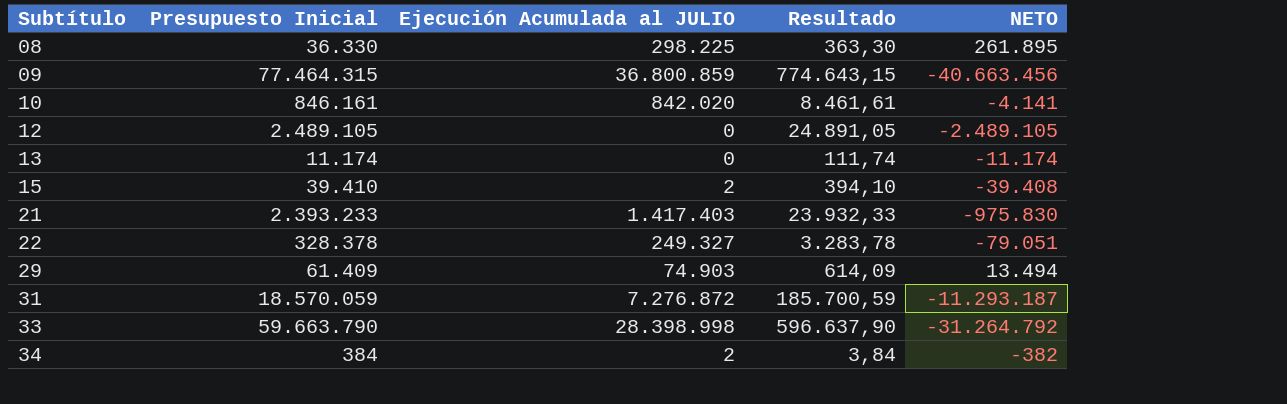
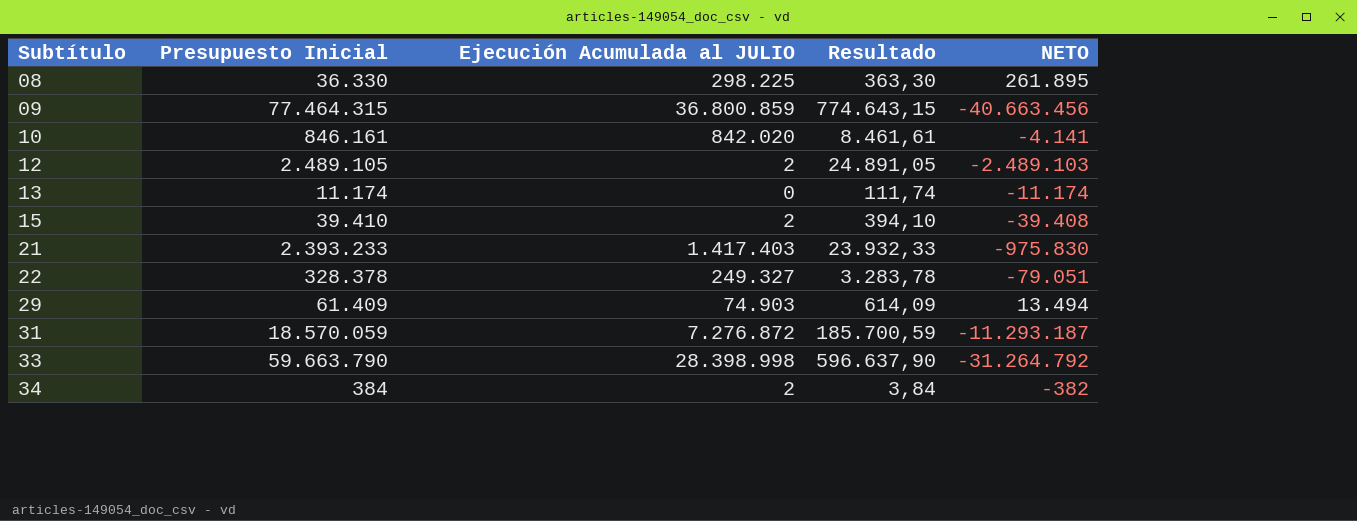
12 | Ejecución Acumulada al JULIO: 0 -> 2
12 | NETO: -2.489.105 -> -2.489.103

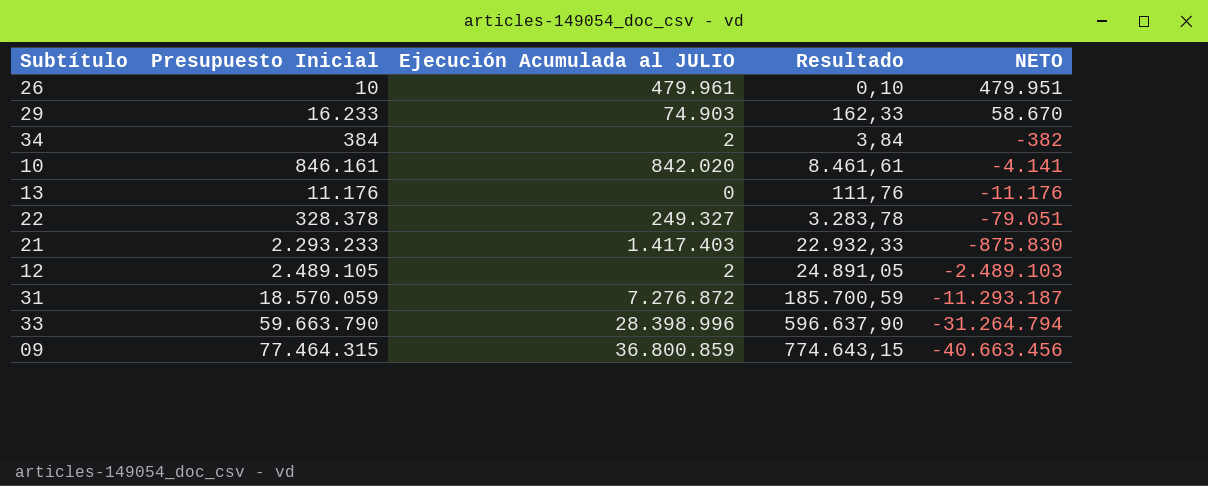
row order: Subtítulo ascending -> NETO descending
row 08: 36.330 | 298.225 | 363,30 | 261.895 -> none
row 15: 39.410 | 2 | 394,10 | -39.408 -> none
row 26: none -> 10 | 479.961 | 0,10 | 479.951
29 | Presupuesto Inicial: 61.409 -> 16.233
29 | Resultado: 614,09 -> 162,33
29 | NETO: 13.494 -> 58.670
13 | Presupuesto Inicial: 11.174 -> 11.176
13 | Resultado: 111,74 -> 111,76
13 | NETO: -11.174 -> -11.176
21 | Presupuesto Inicial: 2.393.233 -> 2.293.233
21 | Resultado: 23.932,33 -> 22.932,33
21 | NETO: -975.830 -> -875.830
33 | Ejecución Acumulada al JULIO: 28.398.998 -> 28.398.996
33 | NETO: -31.264.792 -> -31.264.794

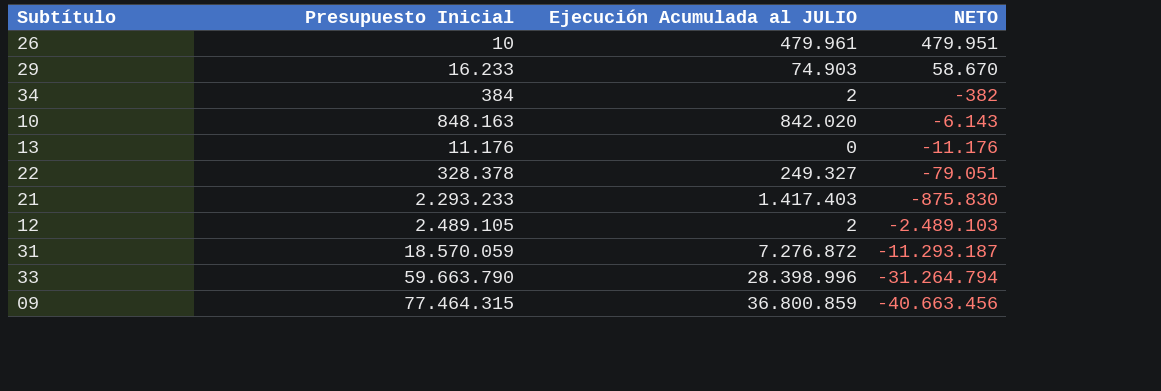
column Resultado | formula: [Presupuesto Inicial] * 0,01 -> none
10 | Presupuesto Inicial: 846.161 -> 848.163
10 | NETO: -4.141 -> -6.143

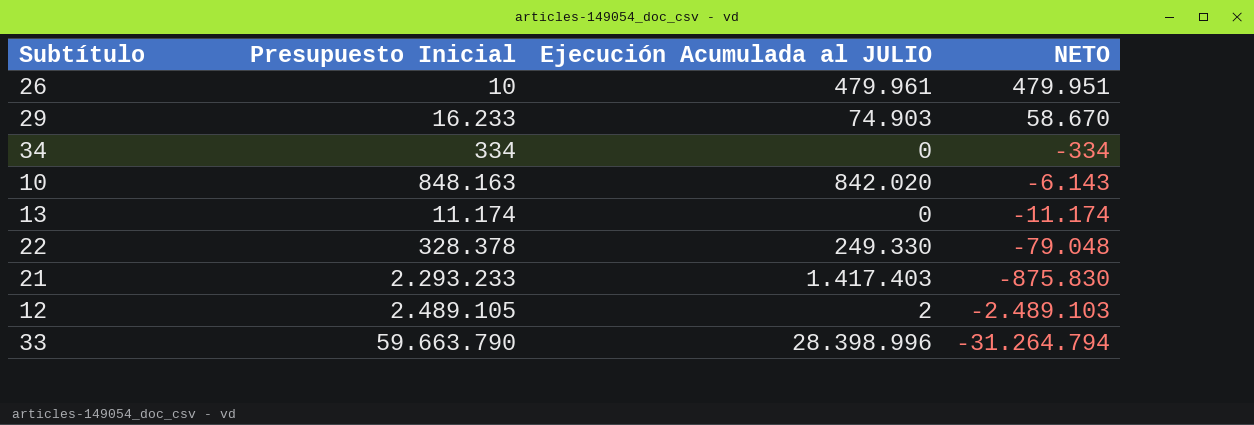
row 31: 18.570.059 | 7.276.872 | -11.293.187 -> none
row 09: 77.464.315 | 36.800.859 | -40.663.456 -> none
34 | Presupuesto Inicial: 384 -> 334
34 | Ejecución Acumulada al JULIO: 2 -> 0
34 | NETO: -382 -> -334
13 | Presupuesto Inicial: 11.176 -> 11.174
13 | NETO: -11.176 -> -11.174
22 | Ejecución Acumulada al JULIO: 249.327 -> 249.330
22 | NETO: -79.051 -> -79.048

